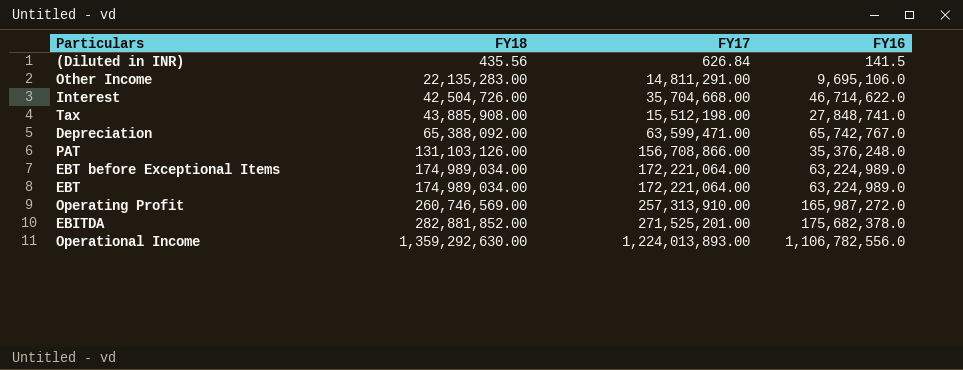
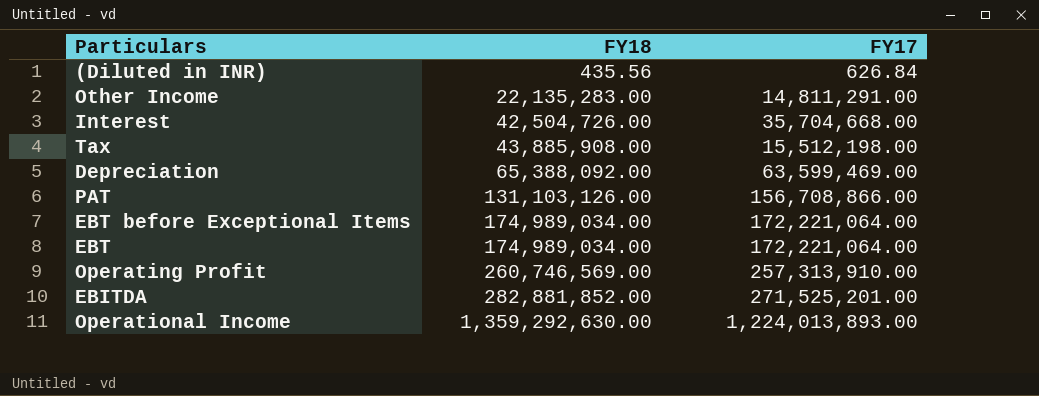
column FY16 | position: 4 -> none
Depreciation | FY17: 63,599,471.00 -> 63,599,469.00

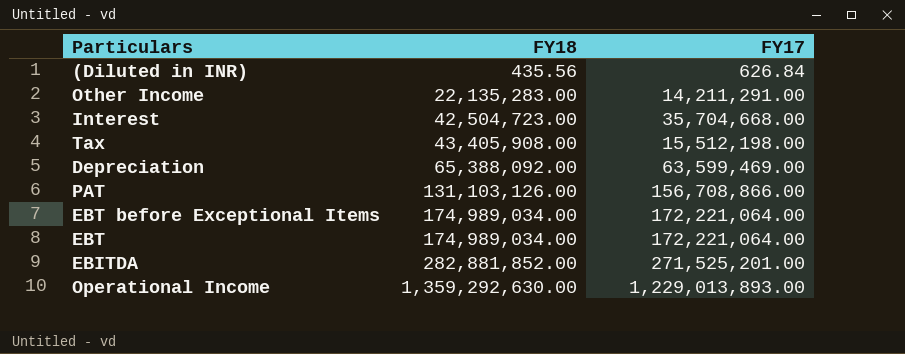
row Operating Profit: 260,746,569.00 | 257,313,910.00 -> none
Other Income | FY17: 14,811,291.00 -> 14,211,291.00
Interest | FY18: 42,504,726.00 -> 42,504,723.00
Tax | FY18: 43,885,908.00 -> 43,405,908.00
Operational Income | FY17: 1,224,013,893.00 -> 1,229,013,893.00

